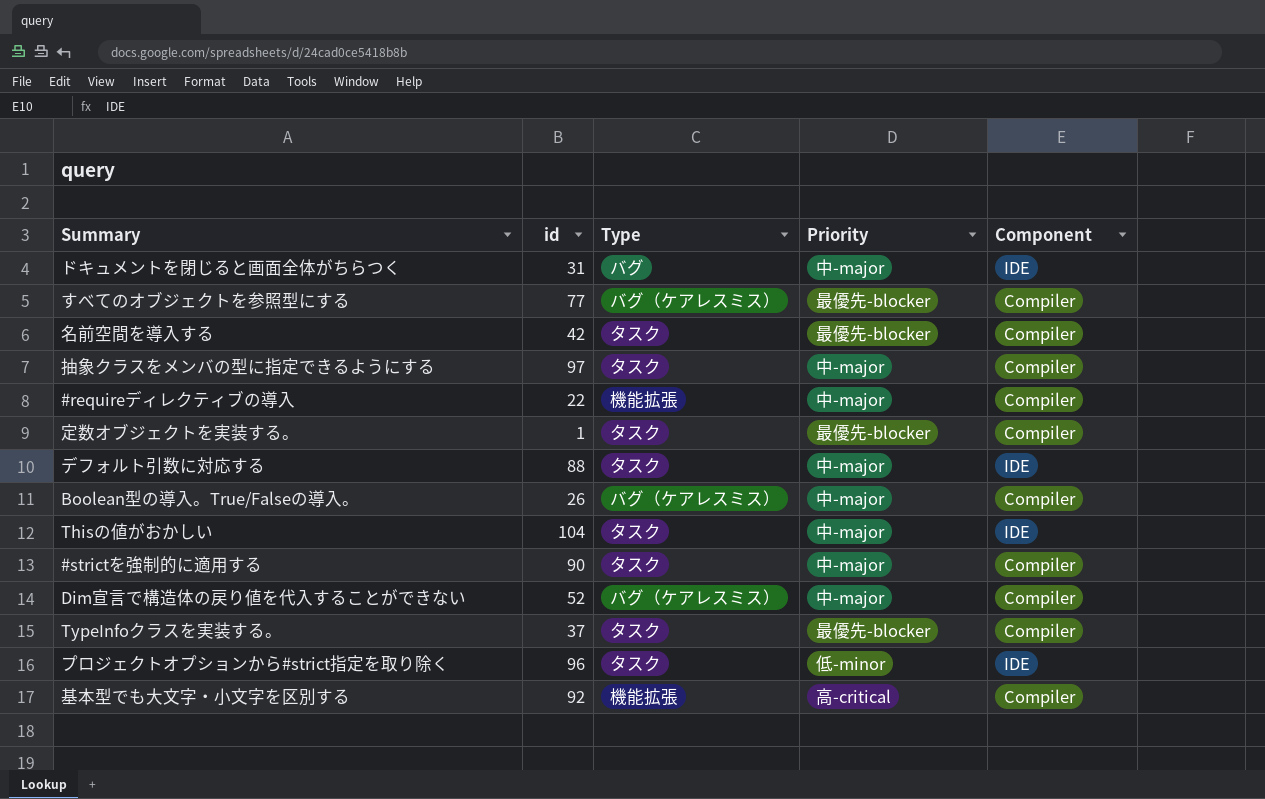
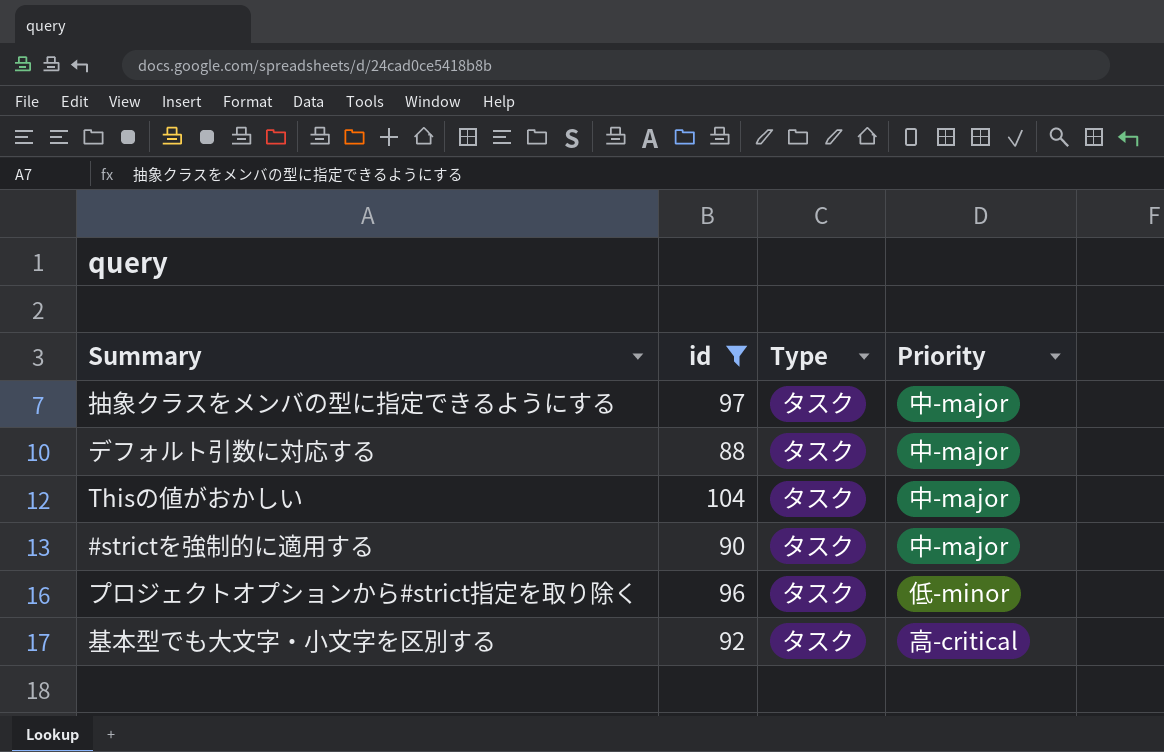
filter: none -> id >= 88
column Component | position: 5 -> none
基本型でも大文字・小文字を区別する | Type: 機能拡張 -> タスク

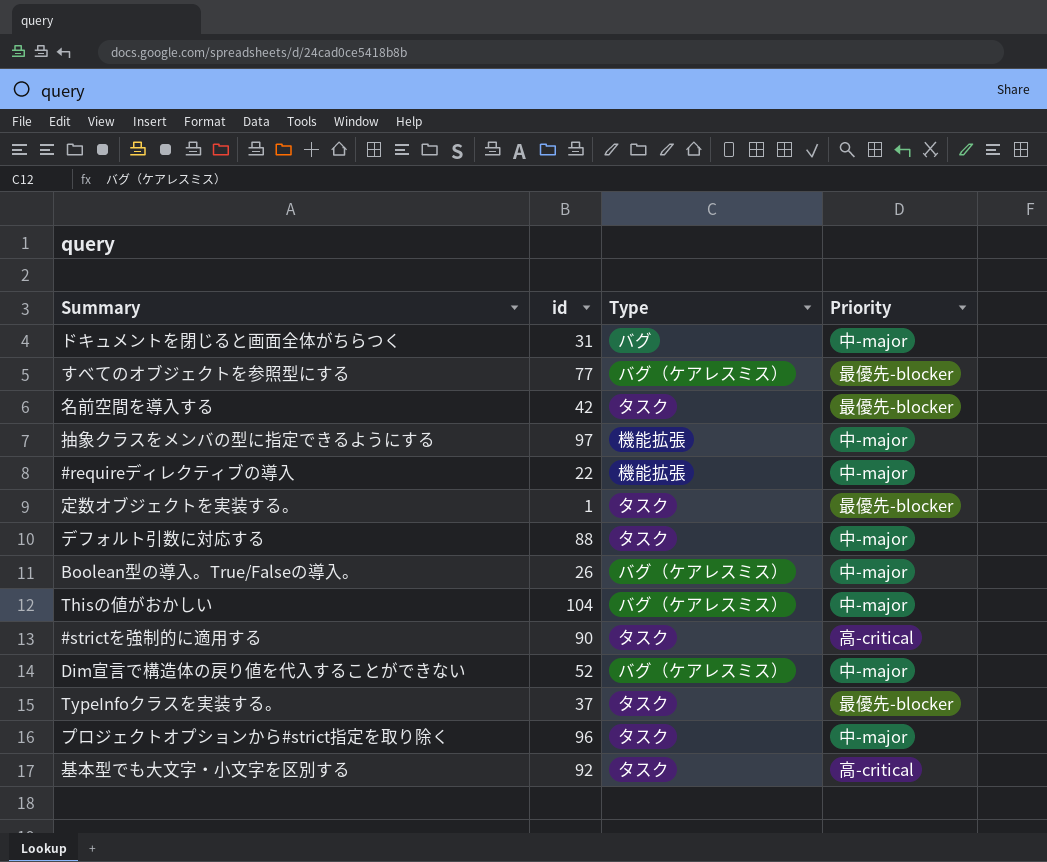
filter: id >= 88 -> none
抽象クラスをメンバの型に指定できるようにする | Type: タスク -> 機能拡張
Thisの値がおかしい | Type: タスク -> バグ（ケアレスミス）
#strictを強制的に適用する | Priority: 中-major -> 高-critical
プロジェクトオプションから#strict指定を取り除く | Priority: 低-minor -> 中-major

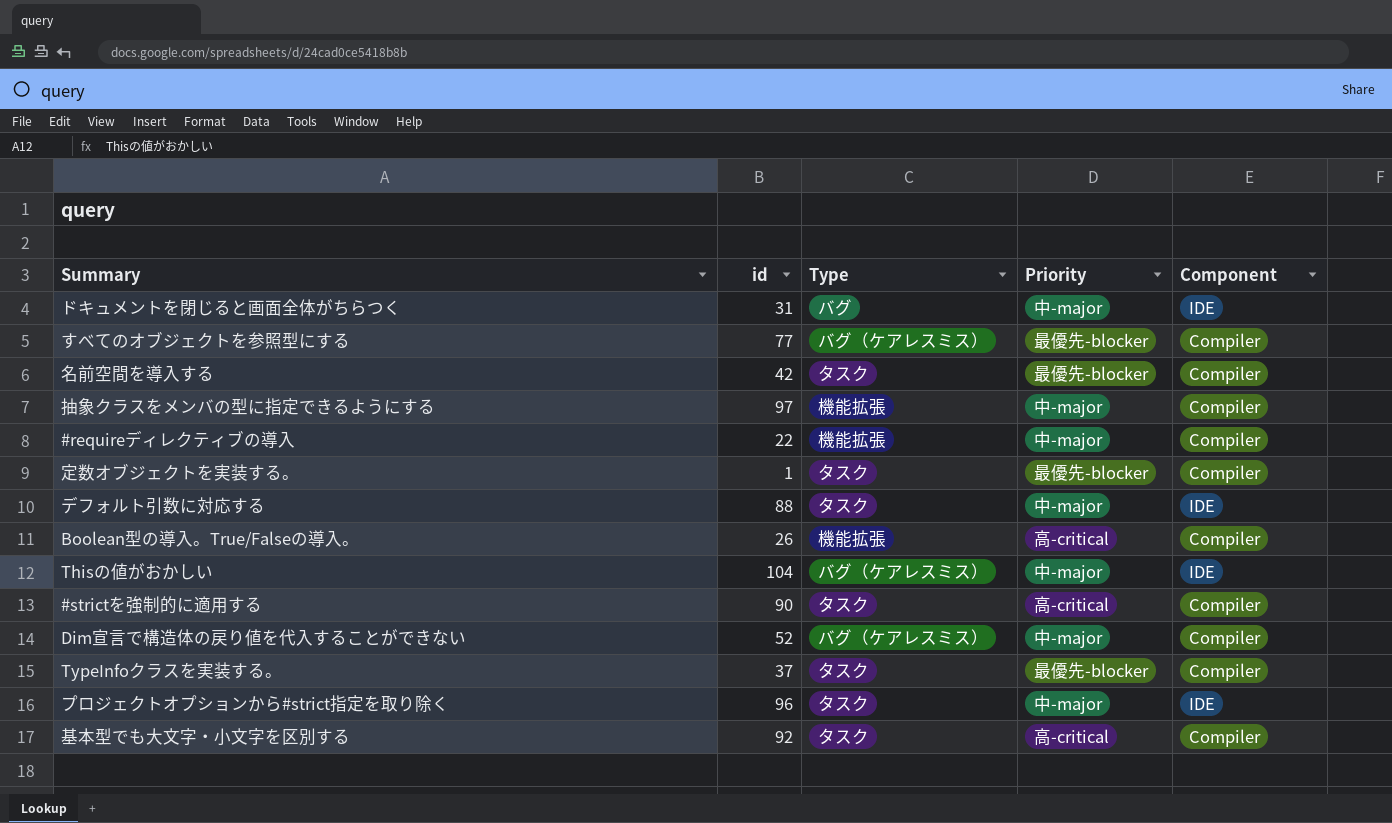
column Component | position: none -> 5
Boolean型の導入。True/Falseの導入。 | Type: バグ（ケアレスミス） -> 機能拡張
Boolean型の導入。True/Falseの導入。 | Priority: 中-major -> 高-critical

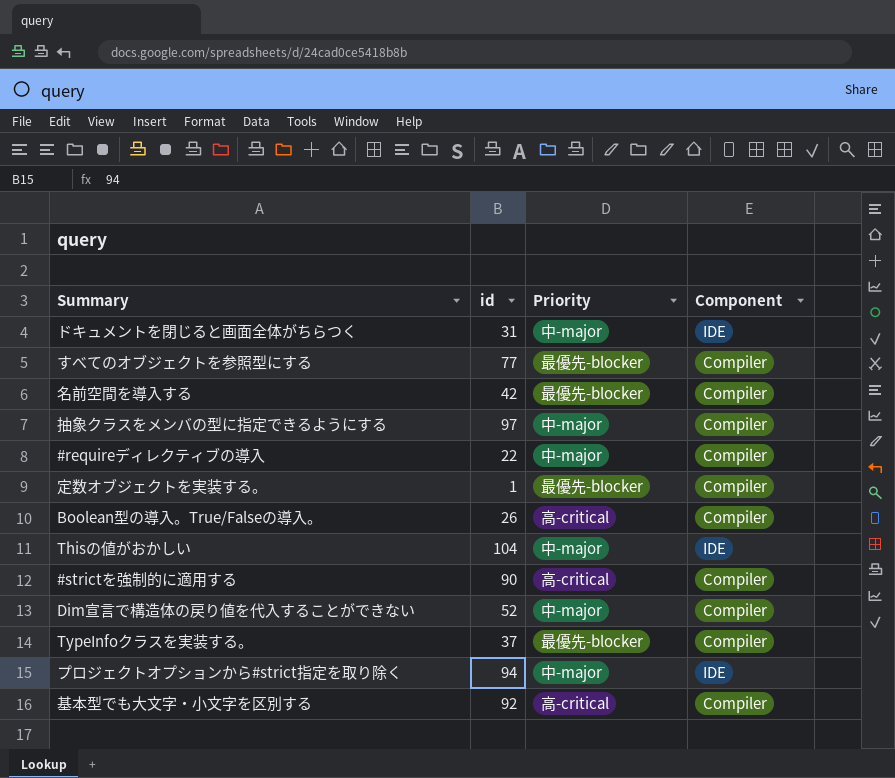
column Type | position: 3 -> none
row デフォルト引数に対応する: 88 | タスク | 中-major | IDE -> none
プロジェクトオプションから#strict指定を取り除く | id: 96 -> 94

